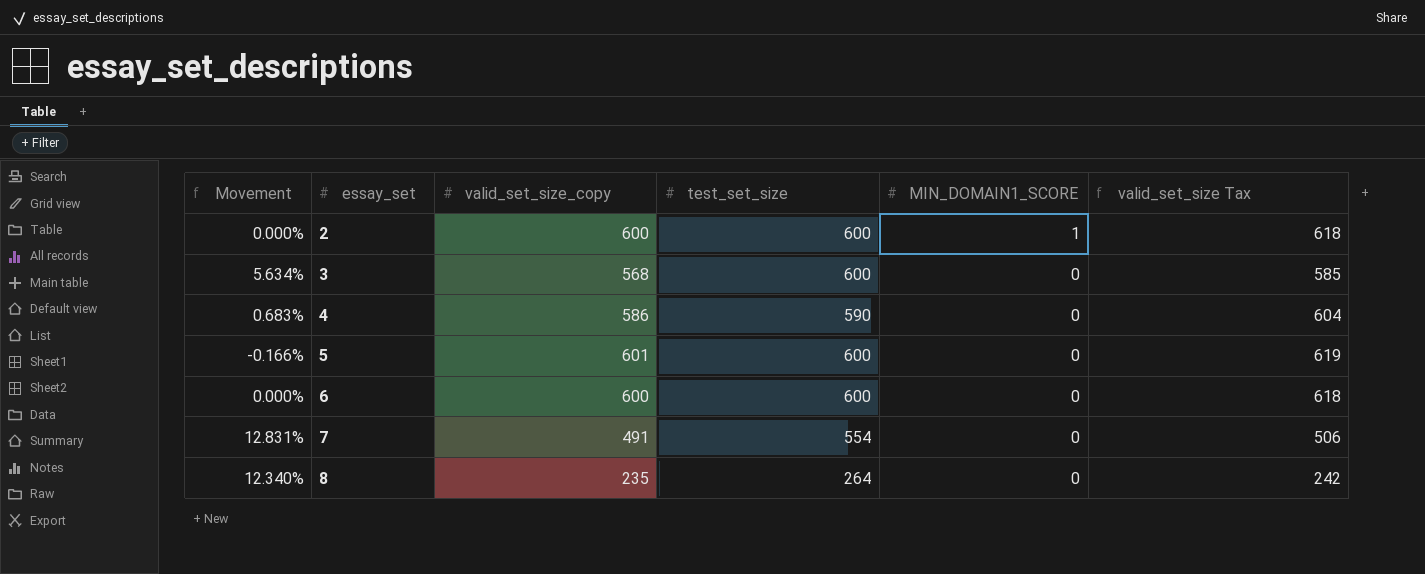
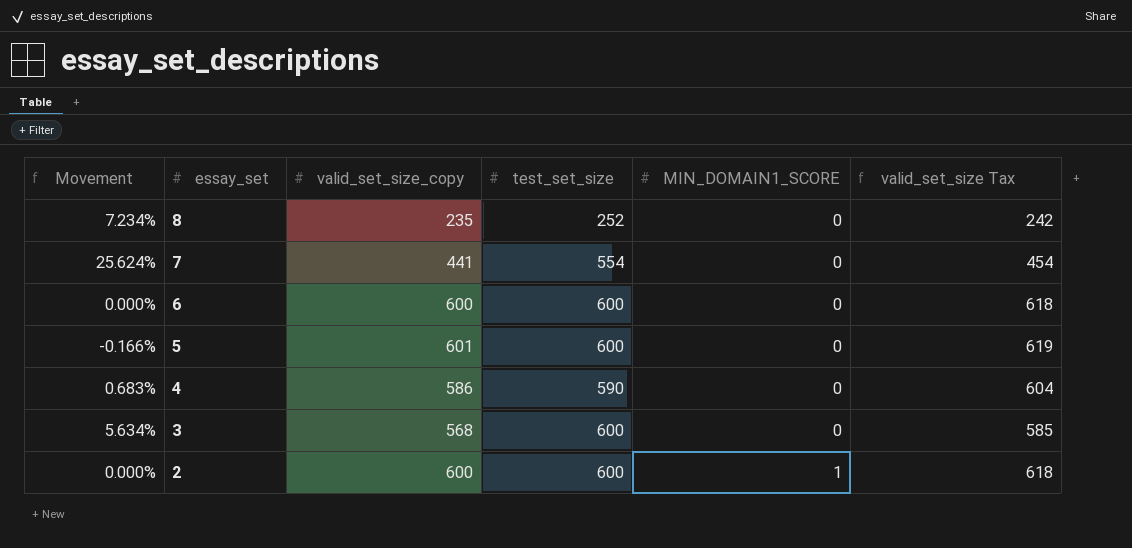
row order: essay_set ascending -> essay_set descending
8 | Movement: 12.340% -> 7.234%
8 | test_set_size: 264 -> 252
7 | Movement: 12.831% -> 25.624%
7 | valid_set_size_copy: 491 -> 441
7 | valid_set_size Tax: 506 -> 454

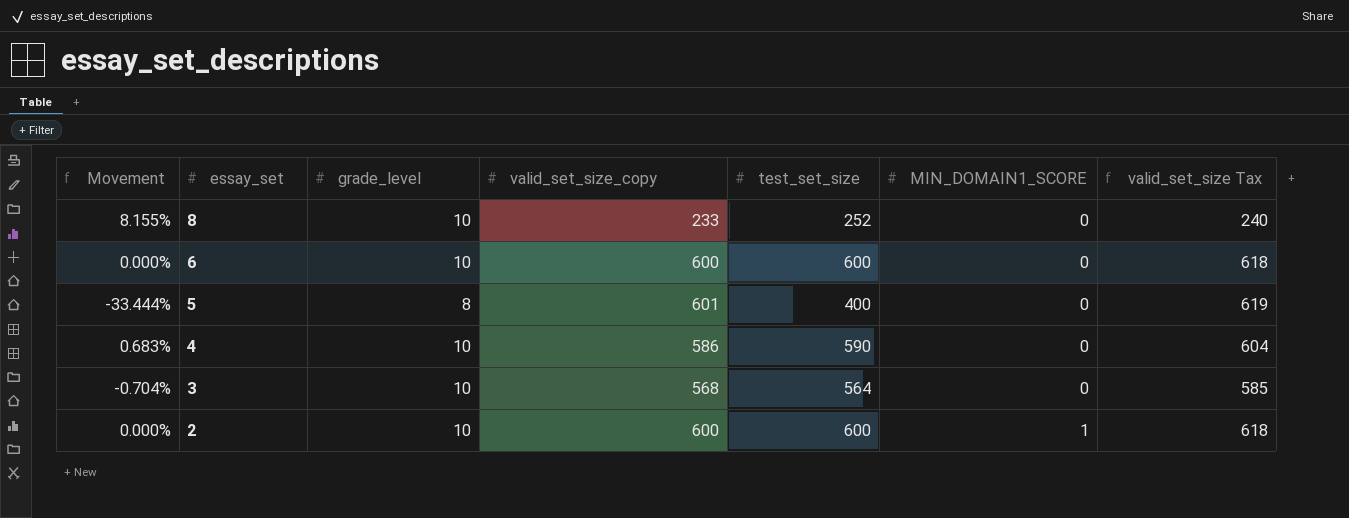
column grade_level | position: none -> 3
row 7: 25.624% | 441 | 554 | 0 | 454 -> none
8 | Movement: 7.234% -> 8.155%
8 | valid_set_size_copy: 235 -> 233
8 | valid_set_size Tax: 242 -> 240
5 | Movement: -0.166% -> -33.444%
5 | test_set_size: 600 -> 400
3 | Movement: 5.634% -> -0.704%
3 | test_set_size: 600 -> 564

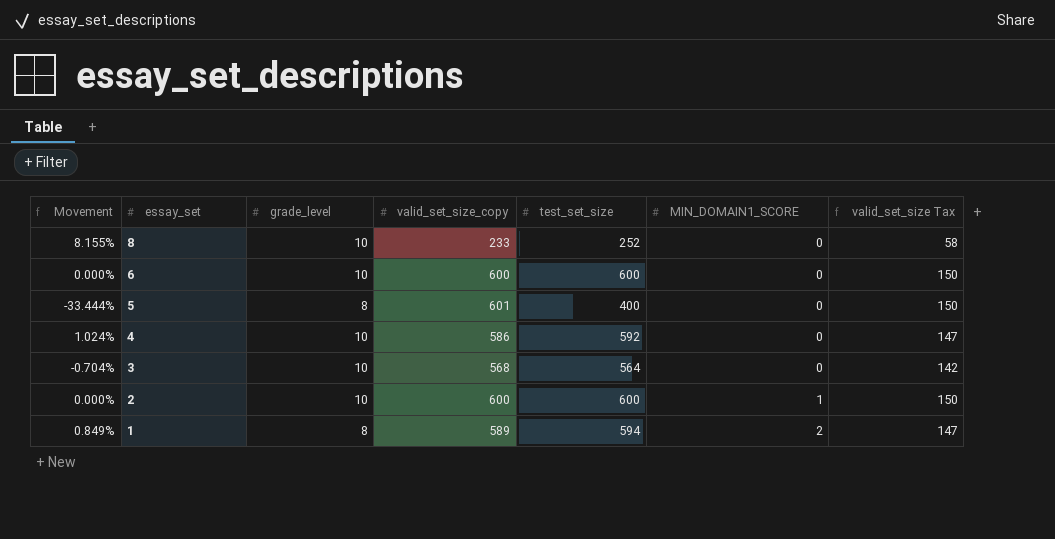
column valid_set_size Tax | formula: [valid_set_size_copy] * 1.03 -> [valid_set_size_copy] * 0.25
4 | Movement: 0.683% -> 1.024%
4 | test_set_size: 590 -> 592
row 1: none -> 0.849% | 8 | 589 | 594 | 2 | 147

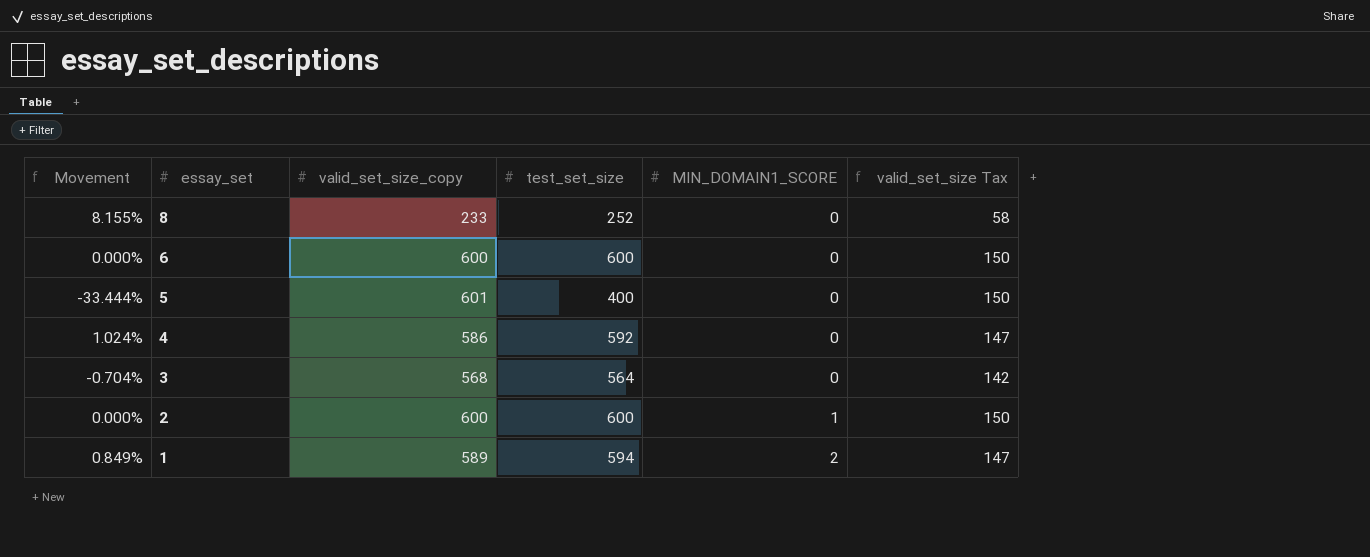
column grade_level | position: 3 -> none

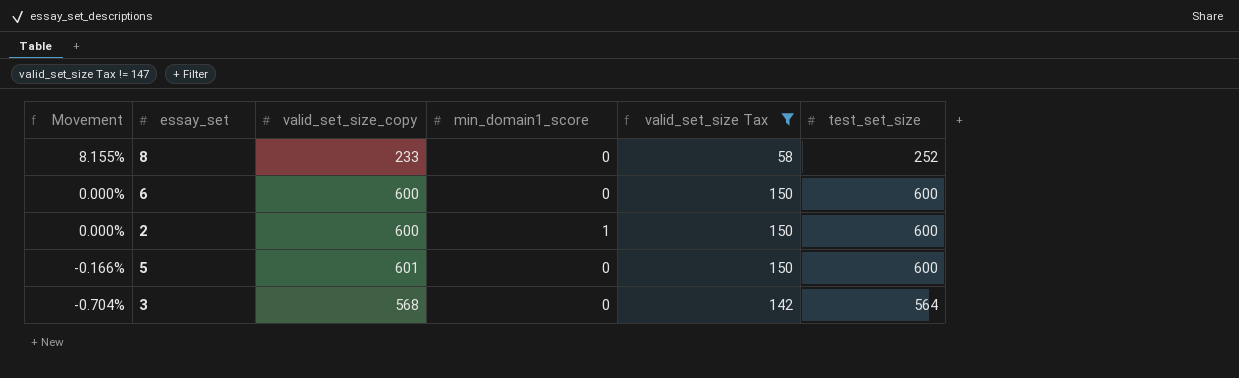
filter: none -> valid_set_size Tax != 147
row order: essay_set descending -> Movement descending
column name: MIN_DOMAIN1_SCORE -> min_domain1_score
column test_set_size | position: 4 -> 6
5 | Movement: -33.444% -> -0.166%
5 | test_set_size: 400 -> 600

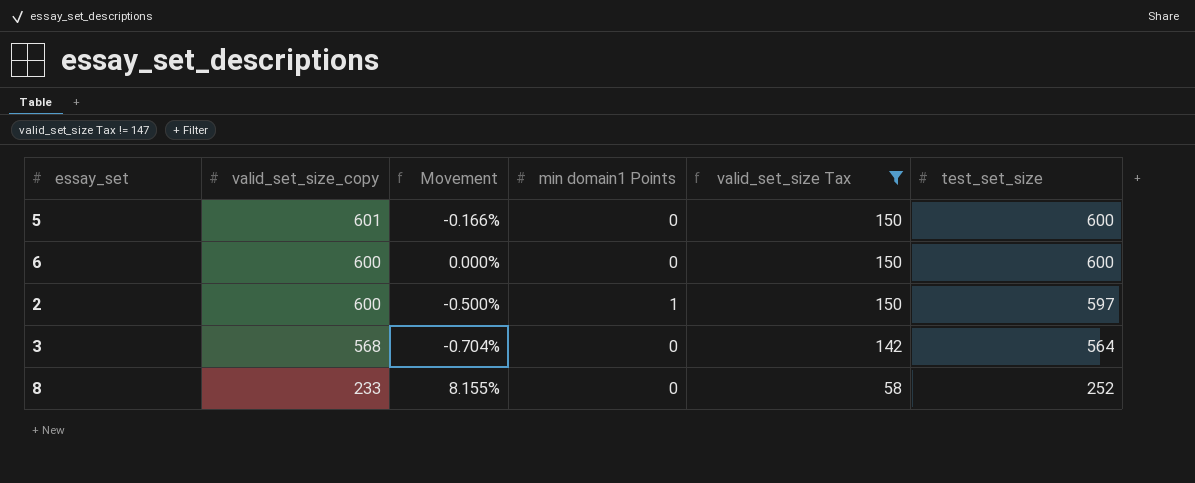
row order: Movement descending -> valid_set_size_copy descending
column Movement | position: 1 -> 3
column name: min_domain1_score -> min domain1 Points
2 | Movement: 0.000% -> -0.500%
2 | test_set_size: 600 -> 597

